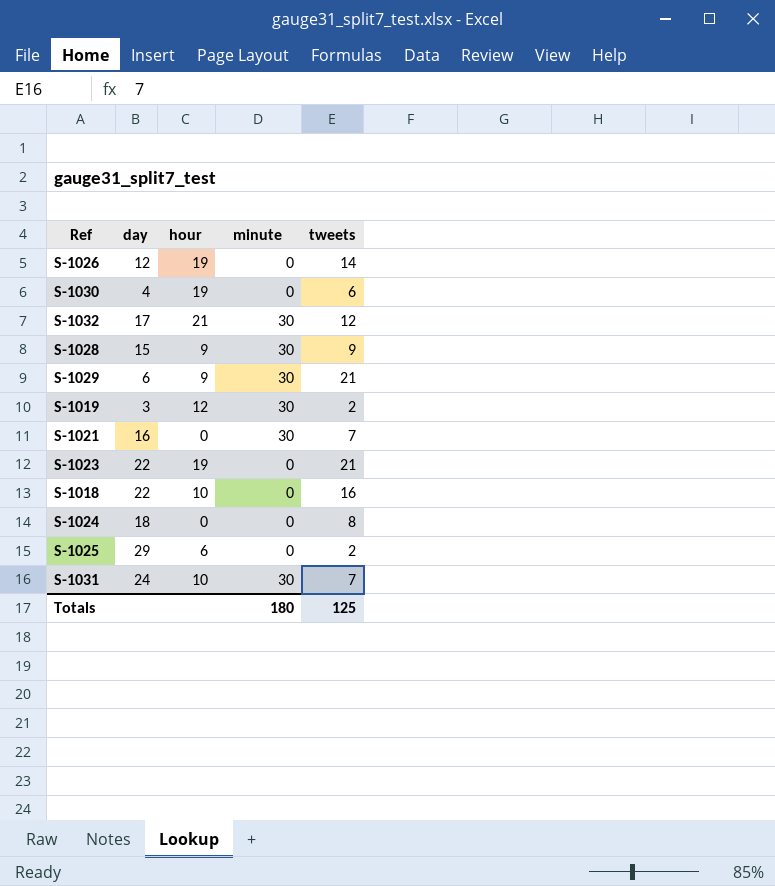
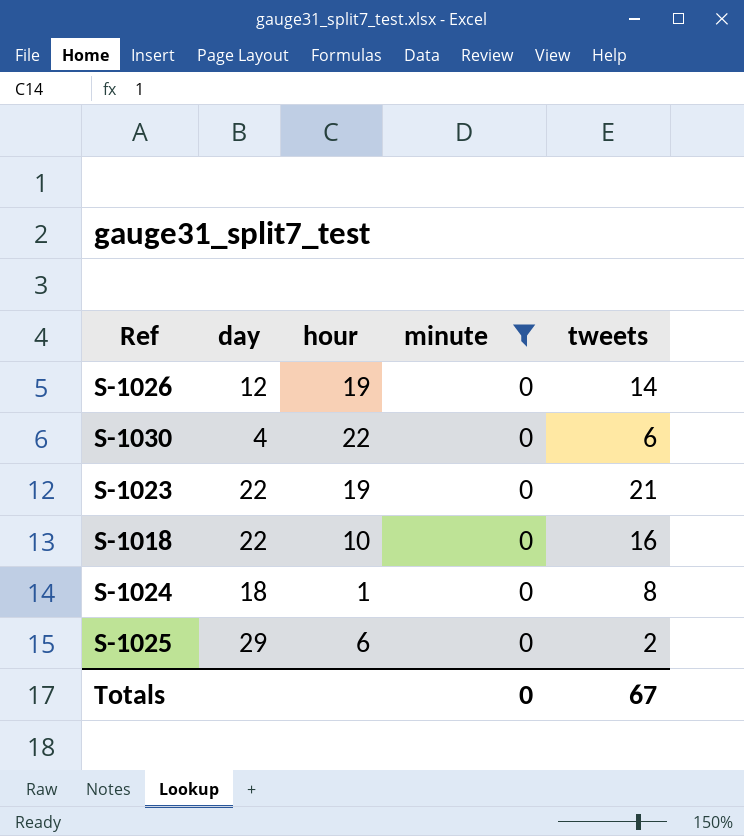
filter: none -> minute = 0
S-1030 | hour: 19 -> 22
S-1024 | hour: 0 -> 1
Totals | minute: 180 -> 0
Totals | tweets: 125 -> 67

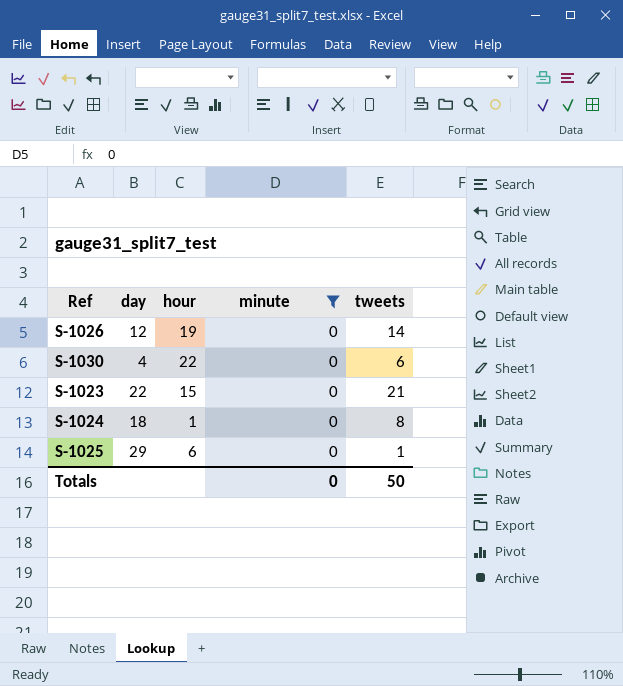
row S-1018: 22 | 10 | 0 | 16 -> none
S-1023 | hour: 19 -> 15
S-1025 | tweets: 2 -> 1
Totals | tweets: 67 -> 50

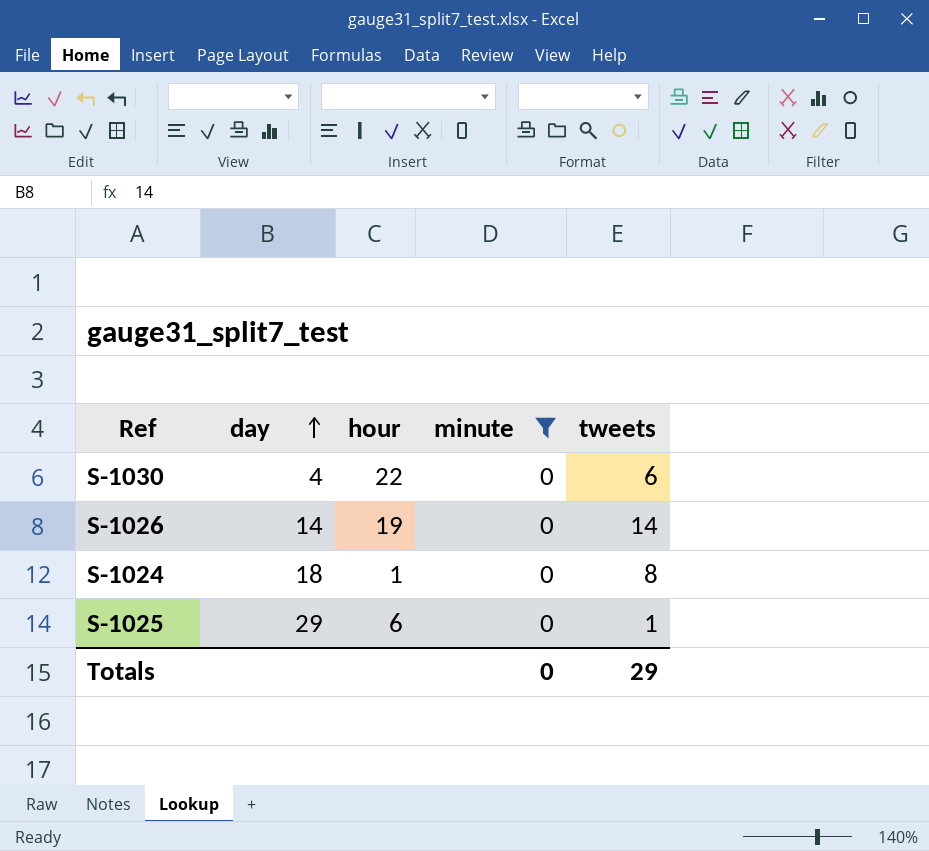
row order: none -> day ascending
row S-1023: 22 | 15 | 0 | 21 -> none
S-1026 | day: 12 -> 14
Totals | tweets: 50 -> 29

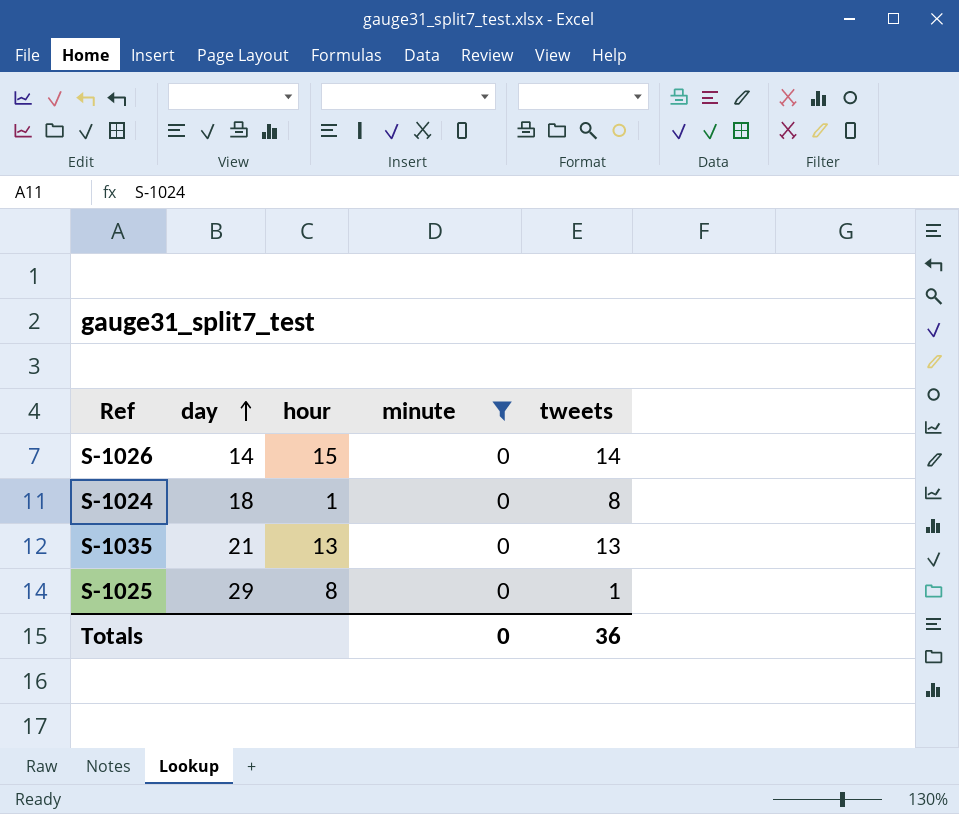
row S-1030: 4 | 22 | 0 | 6 -> none
S-1026 | hour: 19 -> 15
row S-1035: none -> 21 | 13 | 0 | 13
S-1025 | hour: 6 -> 8
Totals | tweets: 29 -> 36

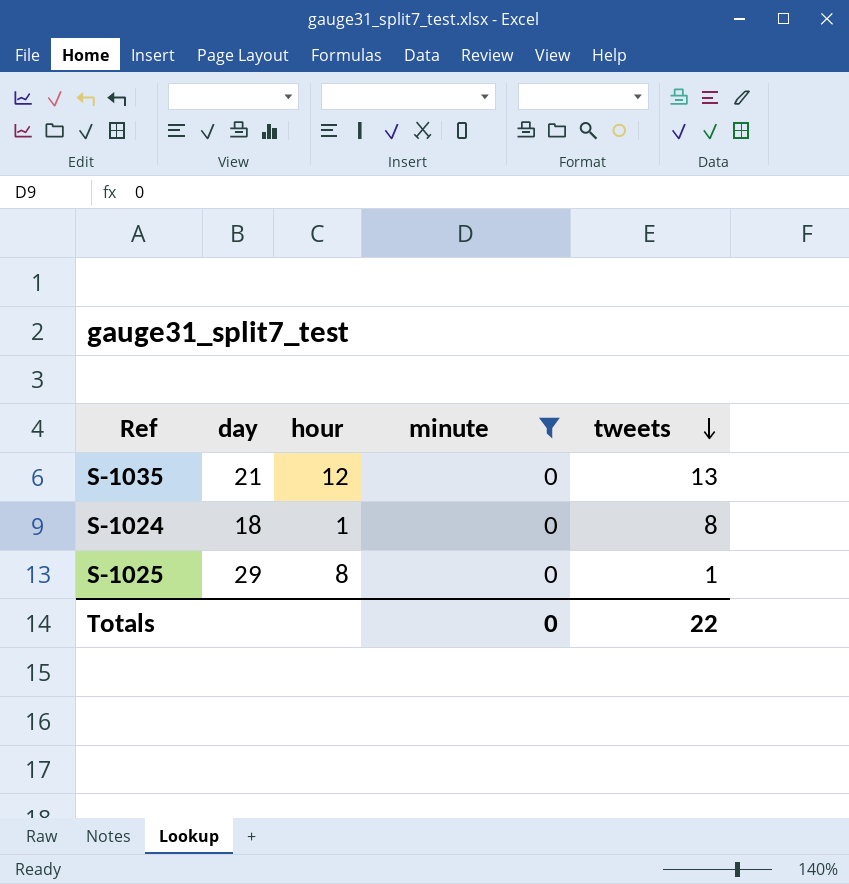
row order: day ascending -> tweets descending
row S-1026: 14 | 15 | 0 | 14 -> none
S-1035 | hour: 13 -> 12
Totals | tweets: 36 -> 22

